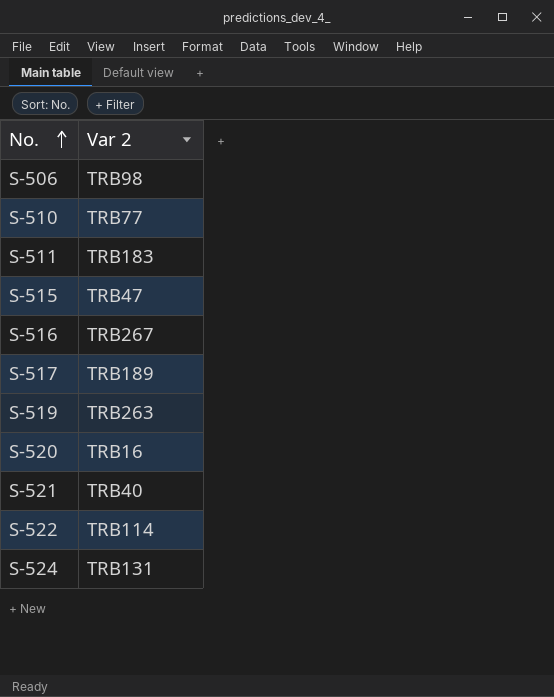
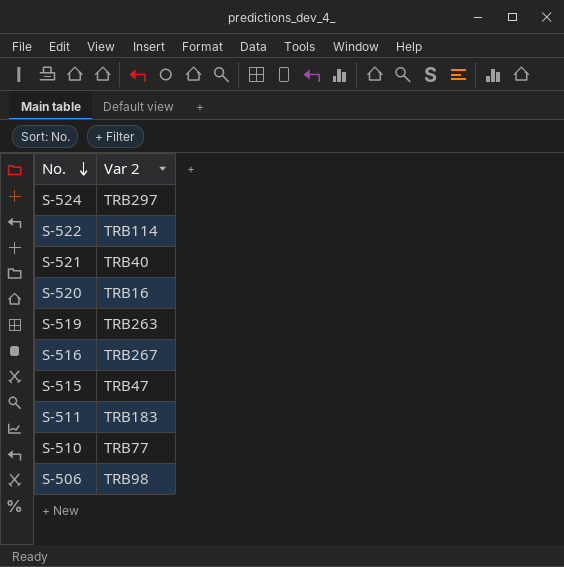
row order: No. ascending -> No. descending
row S-517: TRB189 -> none
S-524 | Var 2: TRB131 -> TRB297

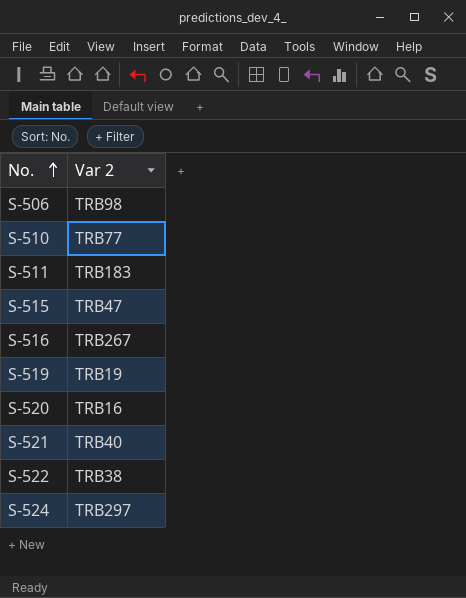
row order: No. descending -> No. ascending
S-519 | Var 2: TRB263 -> TRB19
S-522 | Var 2: TRB114 -> TRB38

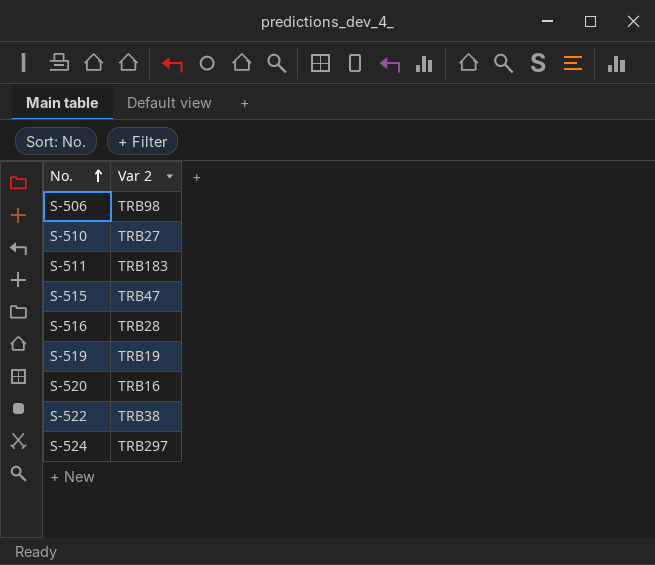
row S-521: TRB40 -> none
S-510 | Var 2: TRB77 -> TRB27
S-516 | Var 2: TRB267 -> TRB28

